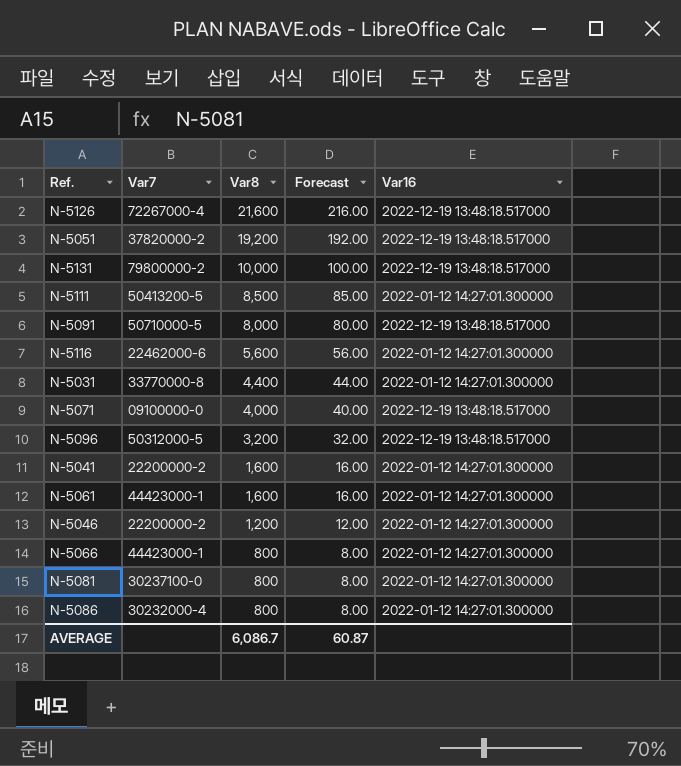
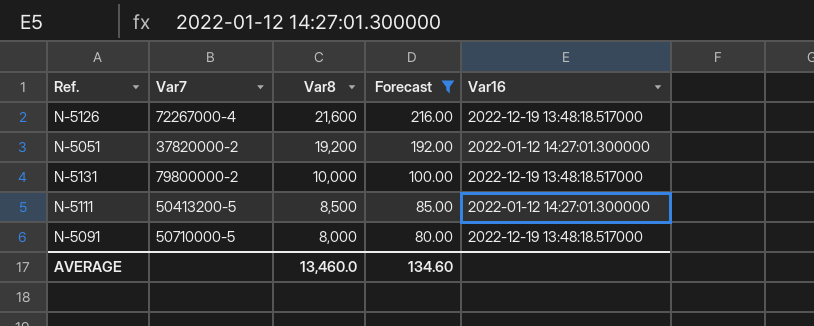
filter: none -> Forecast >= 80.00
N-5051 | Var16: 2022-12-19 13:48:18.517000 -> 2022-01-12 14:27:01.300000
AVERAGE | Var8: 6,086.7 -> 13,460.0
AVERAGE | Forecast: 60.87 -> 134.60

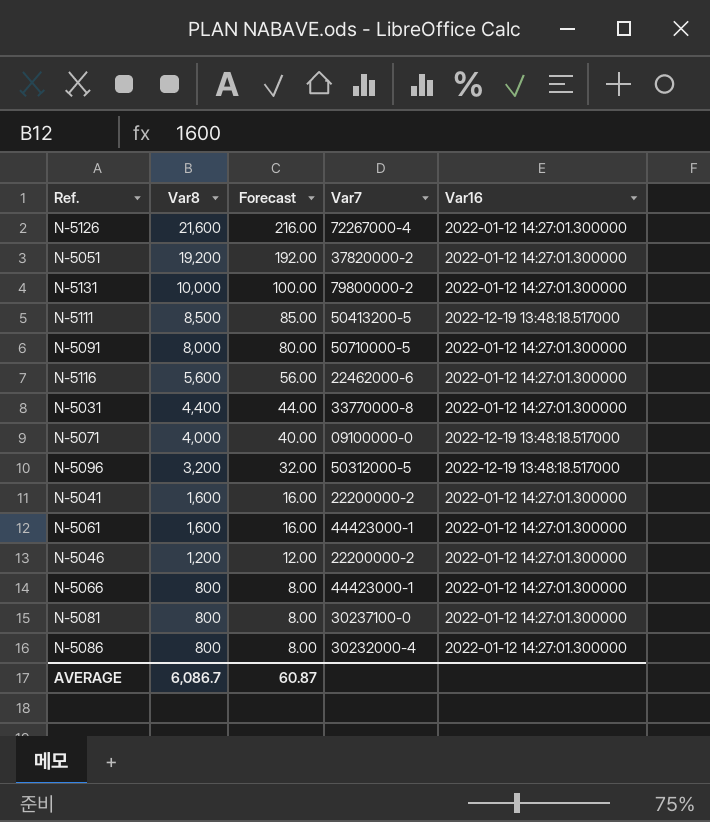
filter: Forecast >= 80.00 -> none
column Var7 | position: 2 -> 4
N-5126 | Var16: 2022-12-19 13:48:18.517000 -> 2022-01-12 14:27:01.300000
N-5131 | Var16: 2022-12-19 13:48:18.517000 -> 2022-01-12 14:27:01.300000
N-5111 | Var16: 2022-01-12 14:27:01.300000 -> 2022-12-19 13:48:18.517000
N-5091 | Var16: 2022-12-19 13:48:18.517000 -> 2022-01-12 14:27:01.300000
AVERAGE | Var8: 13,460.0 -> 6,086.7
AVERAGE | Forecast: 134.60 -> 60.87

